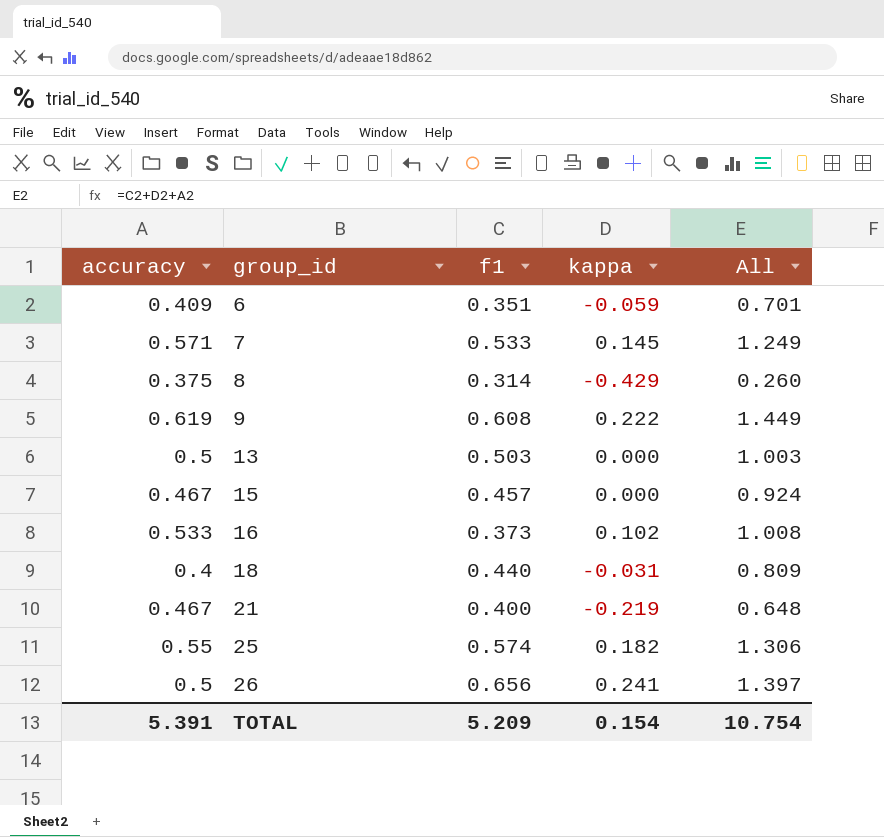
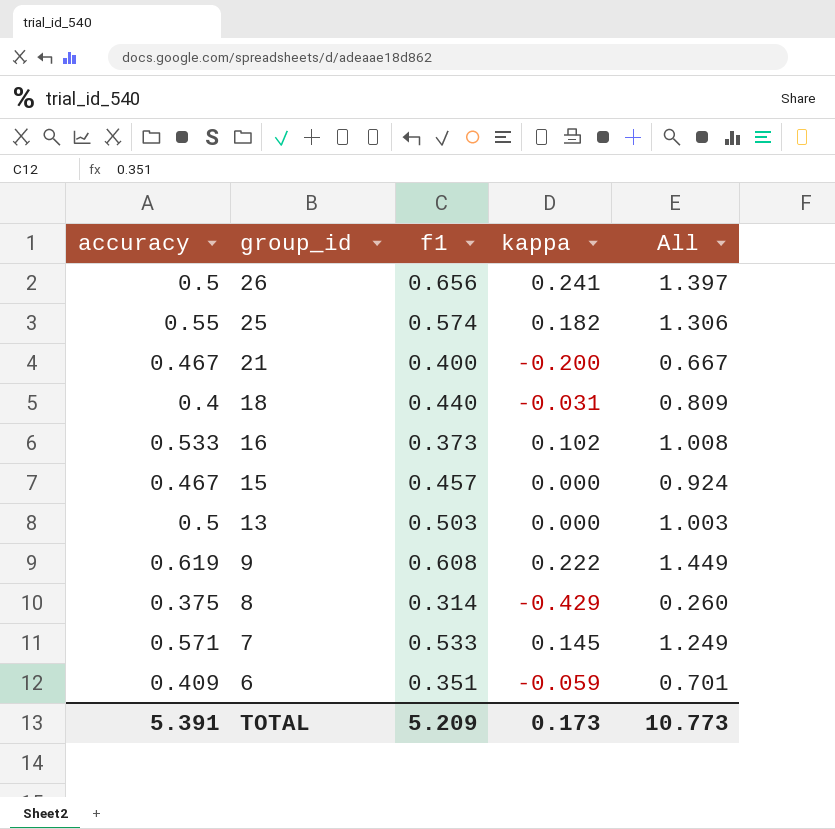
row order: group_id ascending -> group_id descending
21 | kappa: -0.219 -> -0.200
21 | All: 0.648 -> 0.667
TOTAL | kappa: 0.154 -> 0.173
TOTAL | All: 10.754 -> 10.773

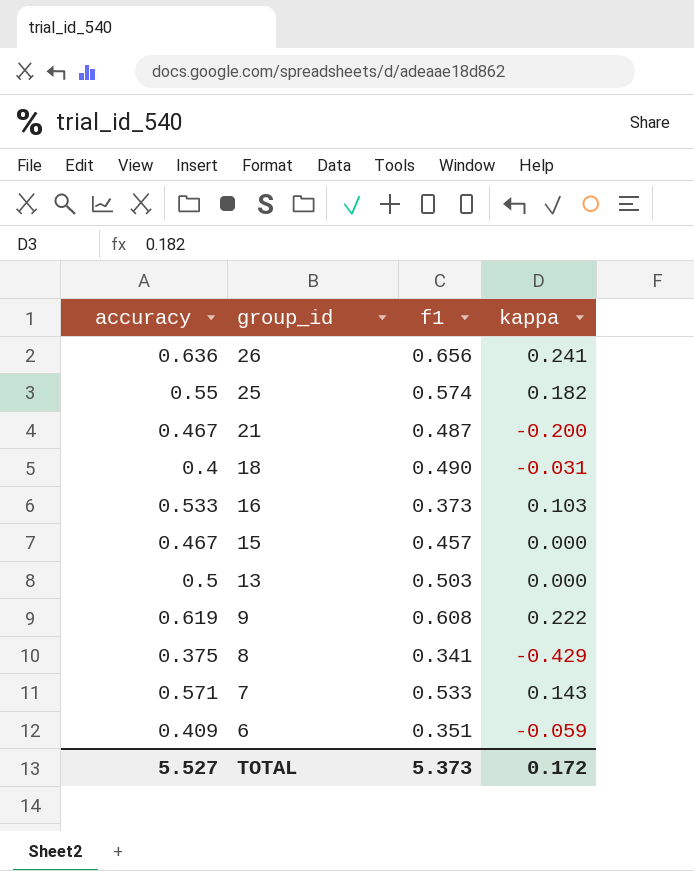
column All | formula: [accuracy] + [f1] + [kappa] -> none
26 | accuracy: 0.5 -> 0.636
21 | f1: 0.400 -> 0.487
18 | f1: 0.440 -> 0.490
16 | kappa: 0.102 -> 0.103
8 | f1: 0.314 -> 0.341
7 | kappa: 0.145 -> 0.143
TOTAL | accuracy: 5.391 -> 5.527
TOTAL | f1: 5.209 -> 5.373
TOTAL | kappa: 0.173 -> 0.172

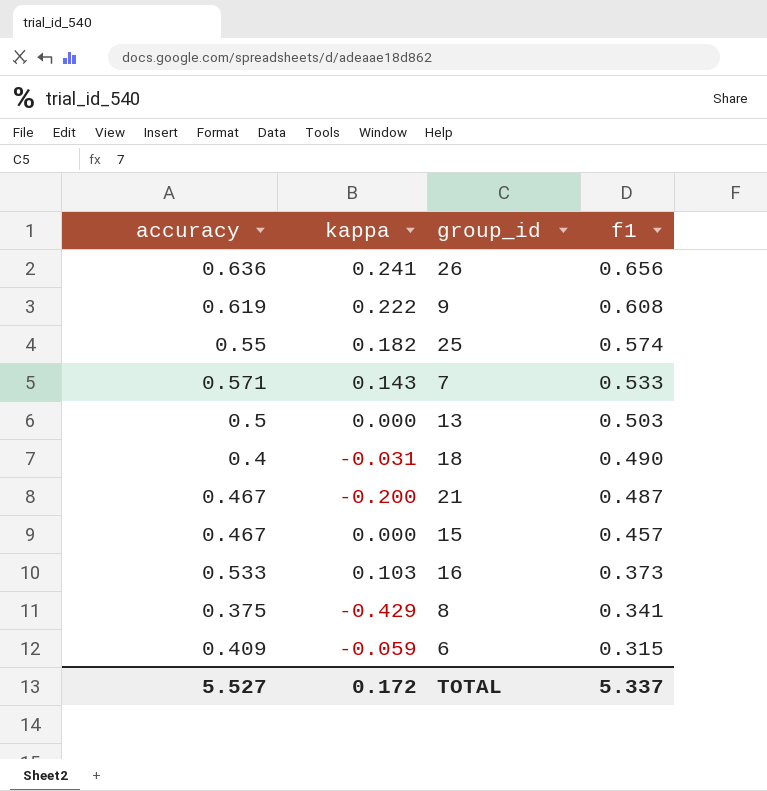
row order: group_id descending -> f1 descending
column kappa | position: 4 -> 2
6 | f1: 0.351 -> 0.315
TOTAL | f1: 5.373 -> 5.337

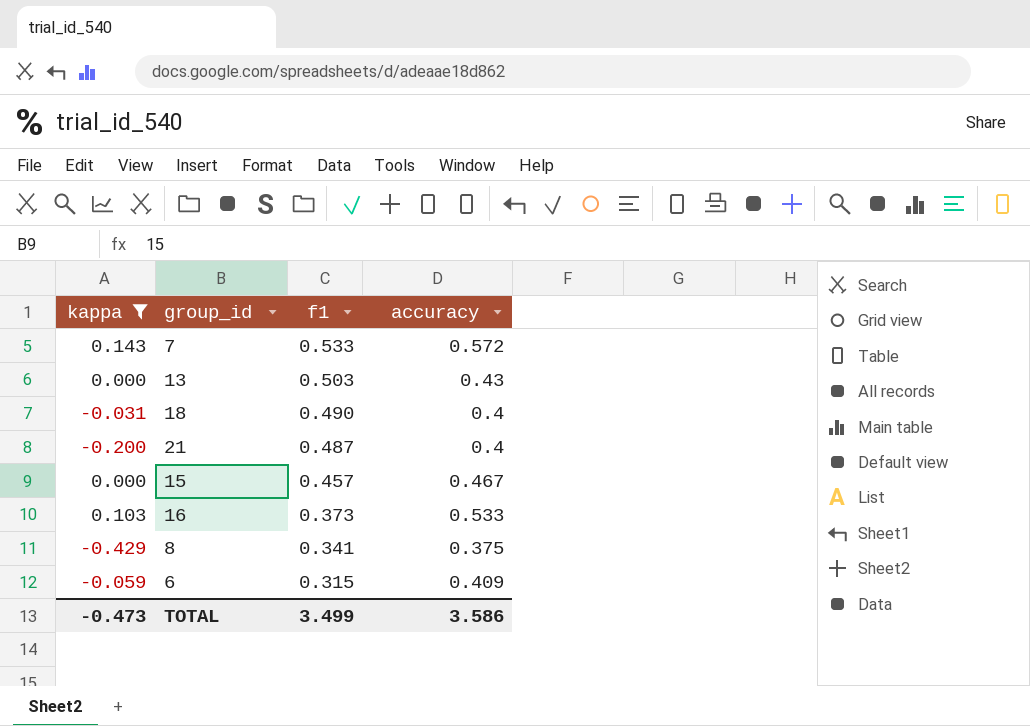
filter: none -> kappa <= 0.143
column accuracy | position: 1 -> 4
7 | accuracy: 0.571 -> 0.572
13 | accuracy: 0.5 -> 0.43
21 | accuracy: 0.467 -> 0.4
TOTAL | kappa: 0.172 -> -0.473
TOTAL | f1: 5.337 -> 3.499
TOTAL | accuracy: 5.527 -> 3.586

